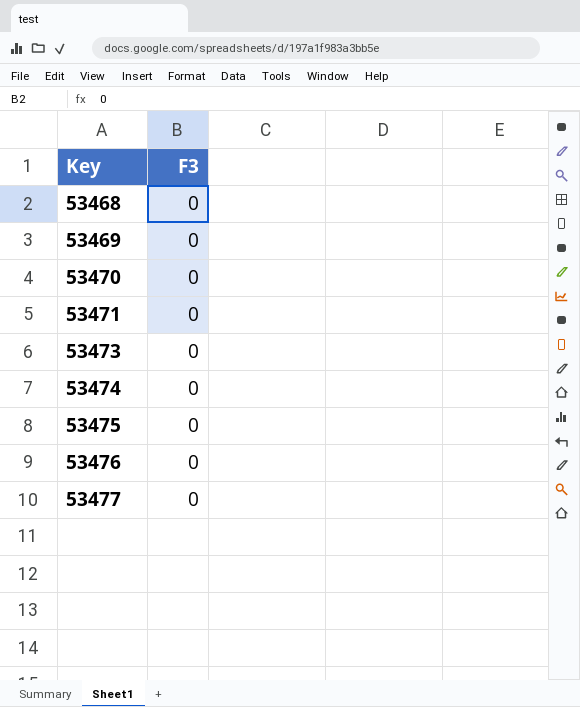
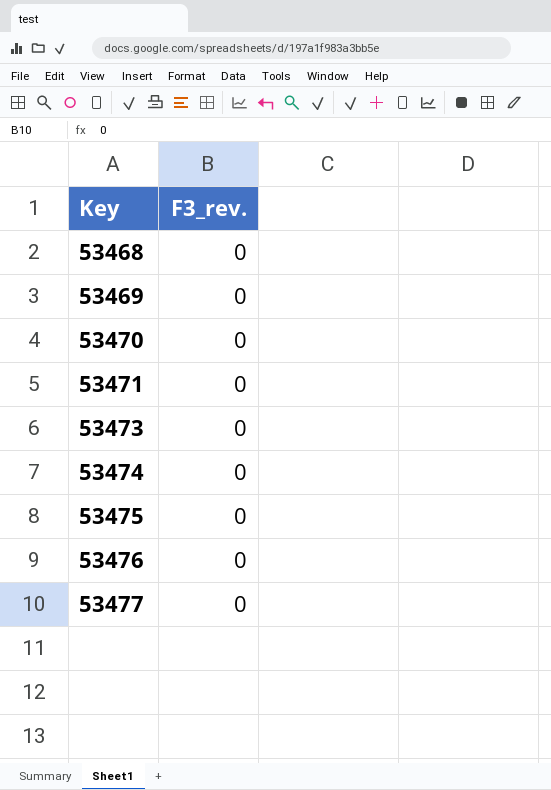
column name: F3 -> F3_rev.

